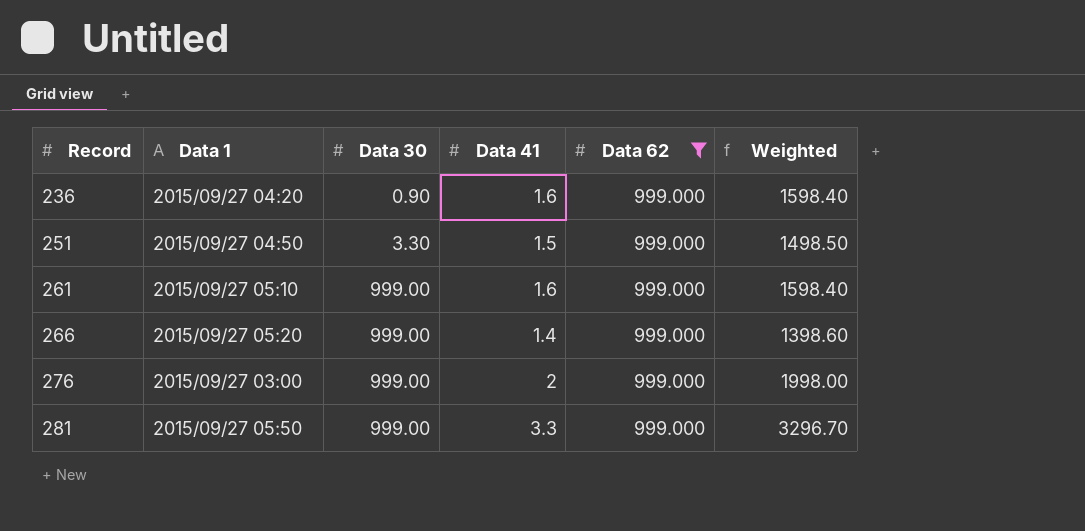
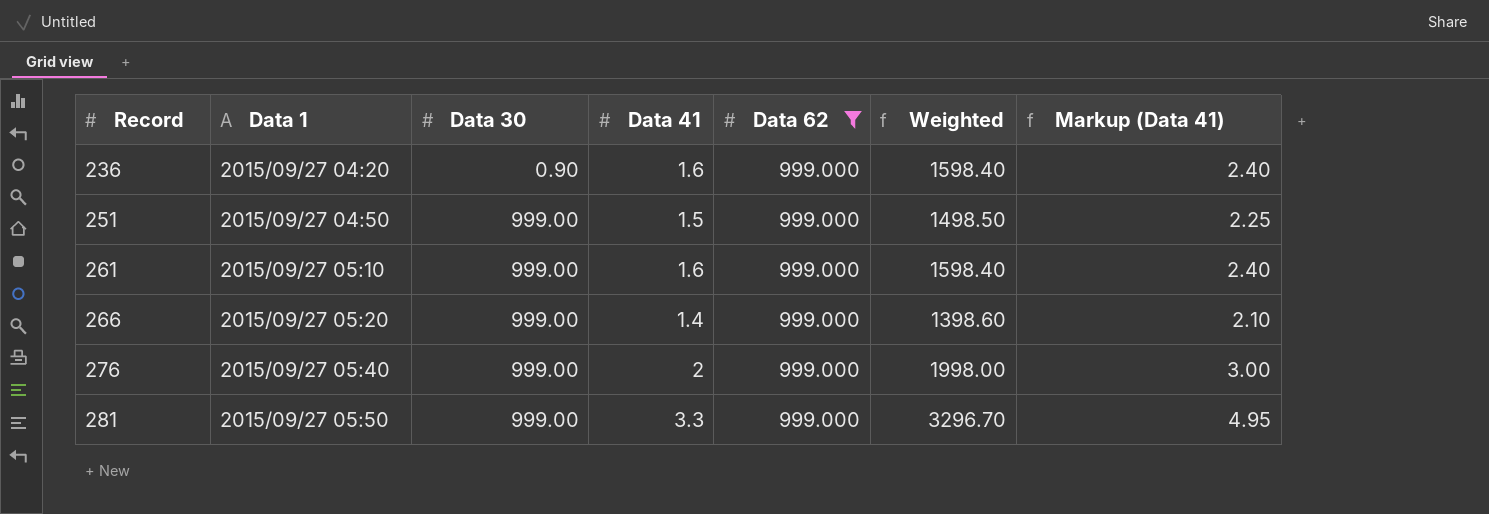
column Markup (Data 41) | formula: none -> [Data 41] * 1.5
251 | Data 30: 3.30 -> 999.00
276 | Data 1: 2015/09/27 03:00 -> 2015/09/27 05:40

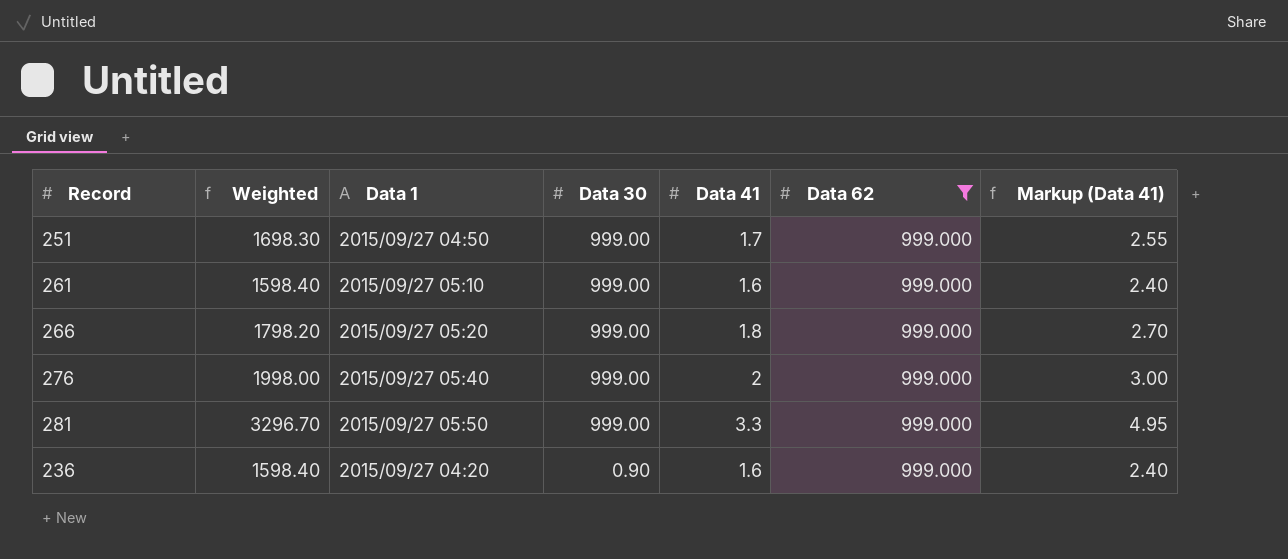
row order: Record ascending -> Data 30 descending
column Weighted | position: 6 -> 2
251 | Weighted: 1498.50 -> 1698.30
251 | Data 41: 1.5 -> 1.7
251 | Markup (Data 41): 2.25 -> 2.55
266 | Weighted: 1398.60 -> 1798.20
266 | Data 41: 1.4 -> 1.8
266 | Markup (Data 41): 2.10 -> 2.70

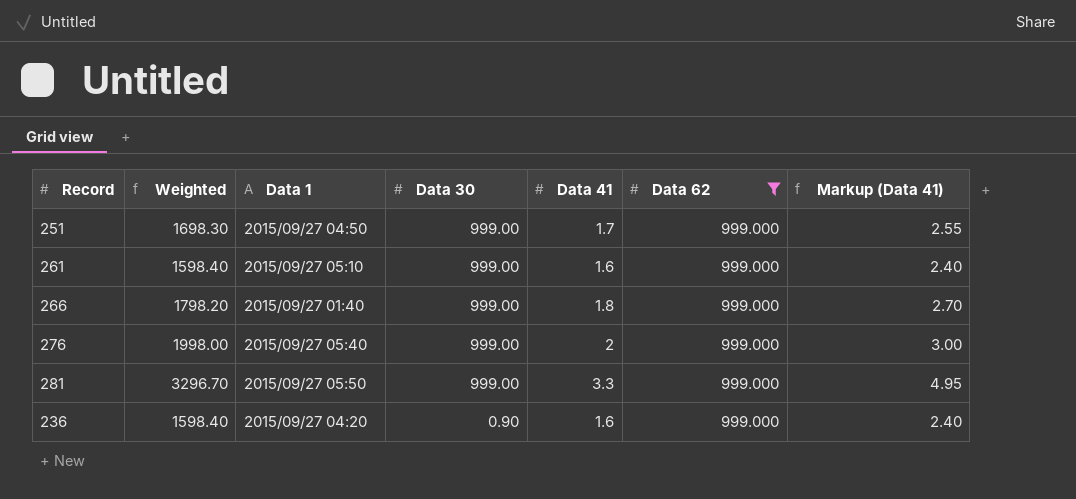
266 | Data 1: 2015/09/27 05:20 -> 2015/09/27 01:40

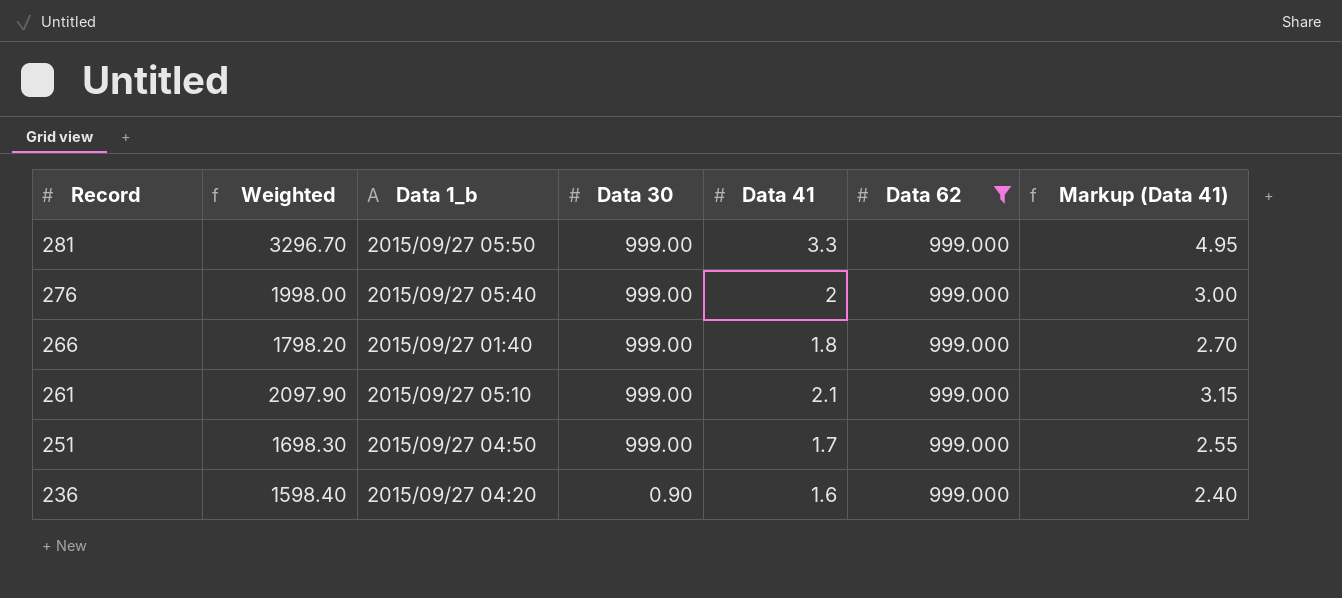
row order: Data 30 descending -> Record descending
column name: Data 1 -> Data 1_b
261 | Weighted: 1598.40 -> 2097.90
261 | Data 41: 1.6 -> 2.1
261 | Markup (Data 41): 2.40 -> 3.15

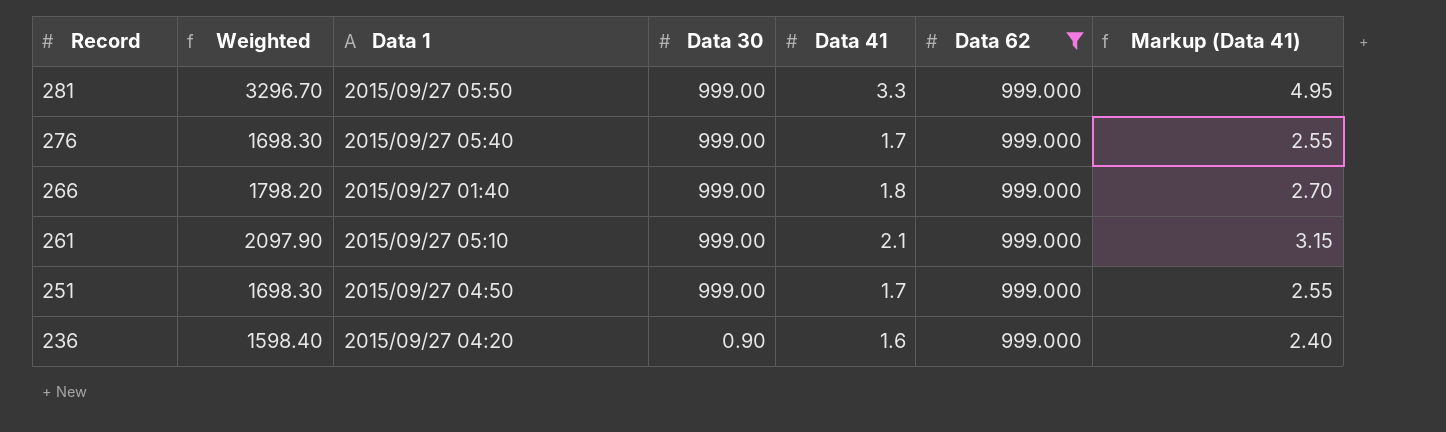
column name: Data 1_b -> Data 1
276 | Weighted: 1998.00 -> 1698.30
276 | Data 41: 2 -> 1.7
276 | Markup (Data 41): 3.00 -> 2.55

